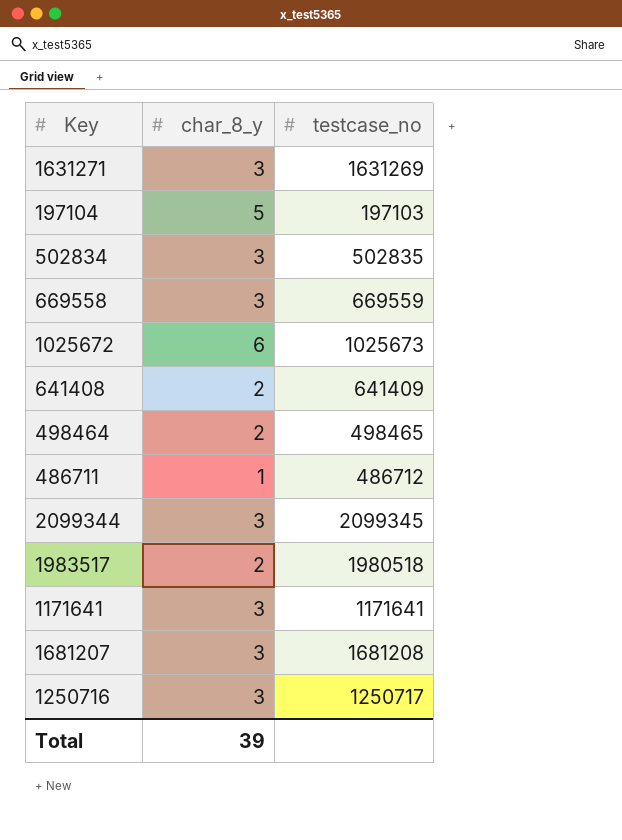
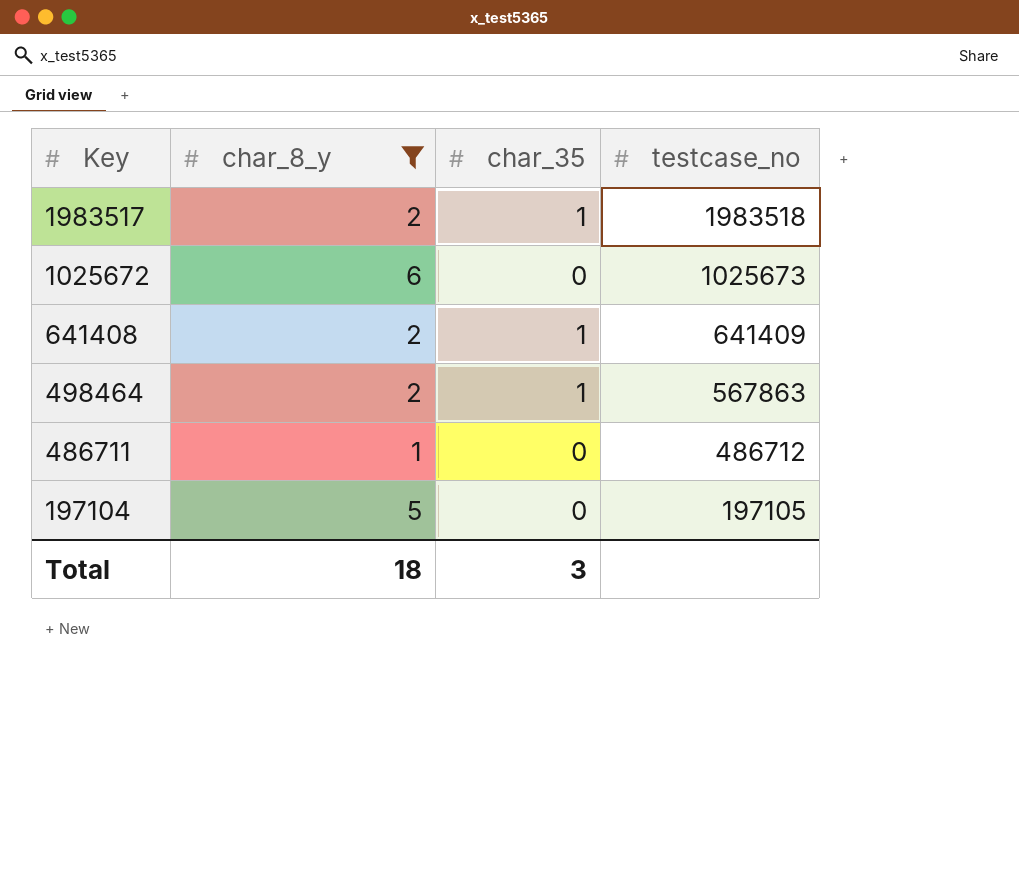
filter: none -> char_8_y != 3
row order: none -> Key descending
column char_35 | position: none -> 3
1983517 | testcase_no: 1980518 -> 1983518
498464 | testcase_no: 498465 -> 567863
197104 | testcase_no: 197103 -> 197105
Total | char_8_y: 39 -> 18

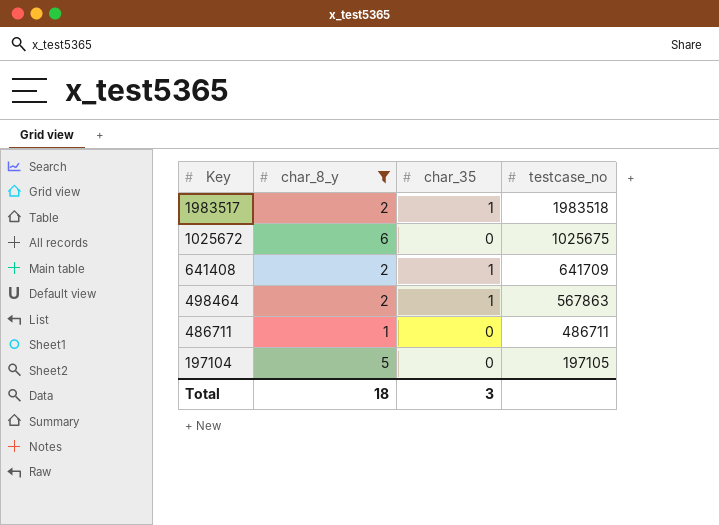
1025672 | testcase_no: 1025673 -> 1025675
641408 | testcase_no: 641409 -> 641709
486711 | testcase_no: 486712 -> 486711

